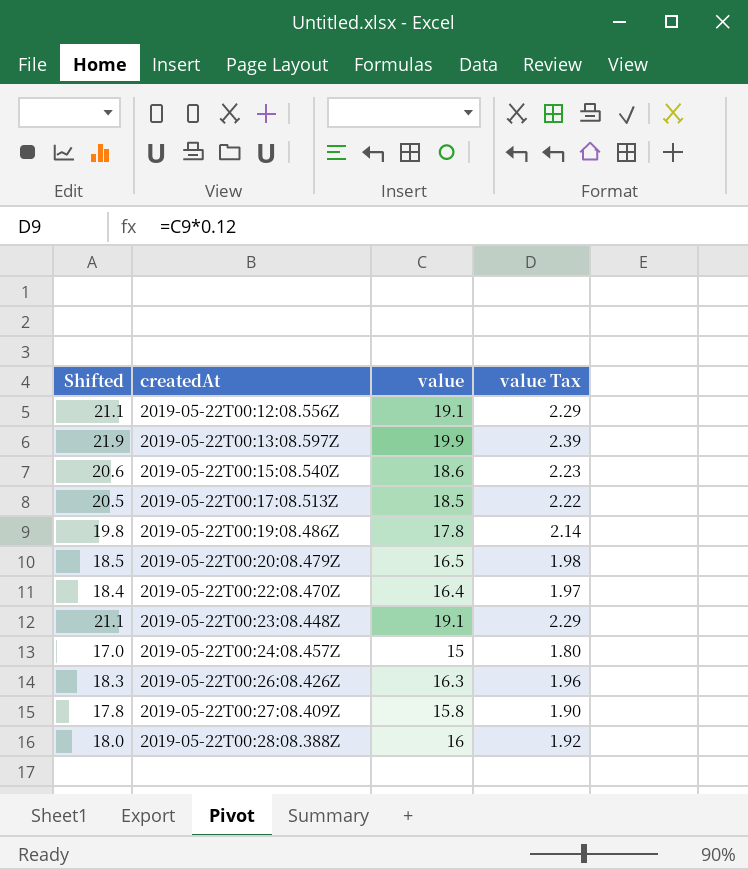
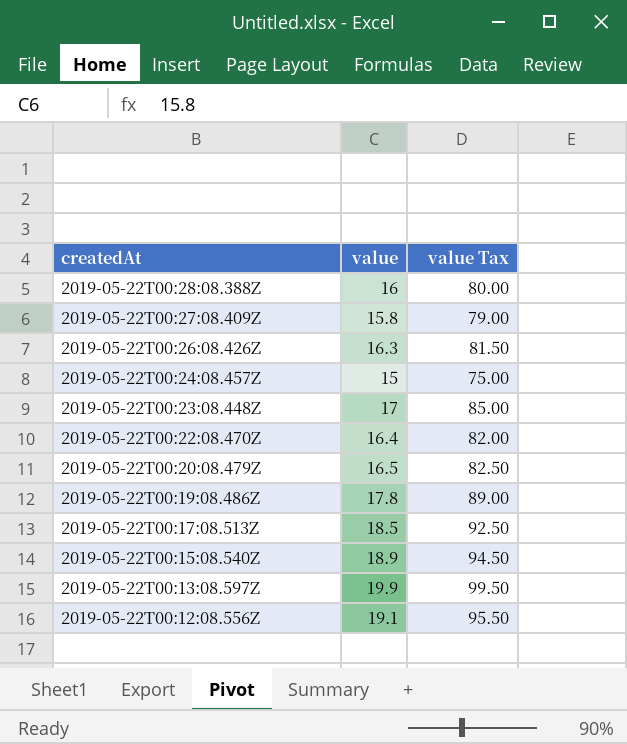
row order: createdAt ascending -> createdAt descending
column Shifted | formula: [value] + 2 -> none
column value Tax | formula: [value] * 0.12 -> [value] * 5
2019-05-22T00:23:08.448Z | value: 19.1 -> 17
2019-05-22T00:15:08.540Z | value: 18.6 -> 18.9

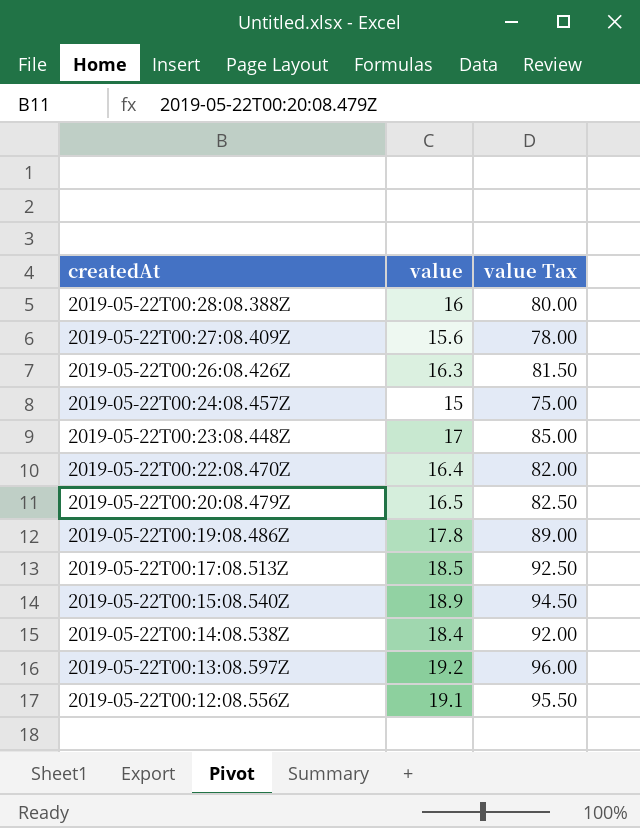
2019-05-22T00:27:08.409Z | value: 15.8 -> 15.6
2019-05-22T00:27:08.409Z | value Tax: 79.00 -> 78.00
row 2019-05-22T00:14:08.538Z: none -> 18.4 | 92.00
2019-05-22T00:13:08.597Z | value: 19.9 -> 19.2
2019-05-22T00:13:08.597Z | value Tax: 99.50 -> 96.00

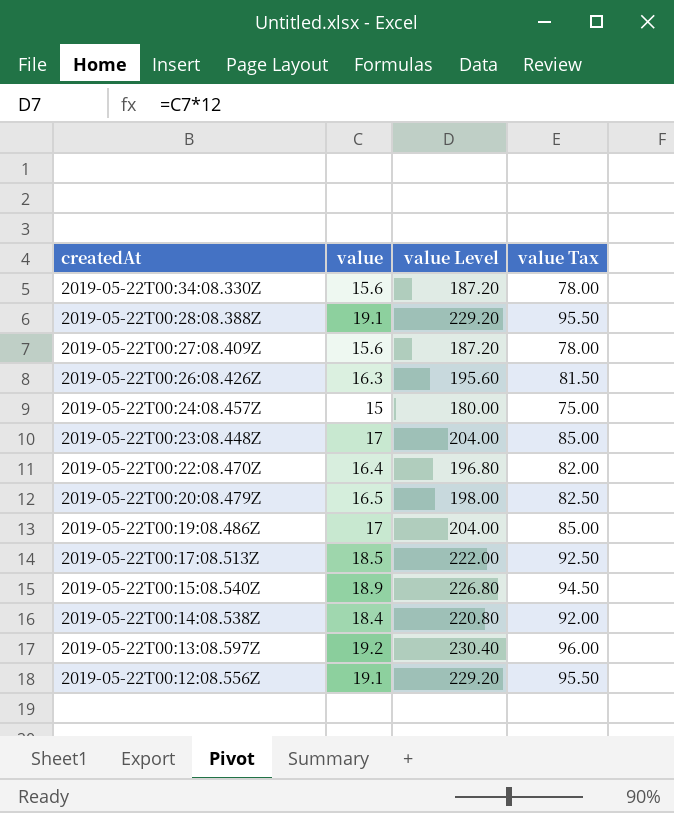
column value Level | formula: none -> [value] * 12
row 2019-05-22T00:34:08.330Z: none -> 15.6 | 187.20 | 78.00
2019-05-22T00:28:08.388Z | value: 16 -> 19.1
2019-05-22T00:28:08.388Z | value Tax: 80.00 -> 95.50
2019-05-22T00:19:08.486Z | value: 17.8 -> 17
2019-05-22T00:19:08.486Z | value Tax: 89.00 -> 85.00

